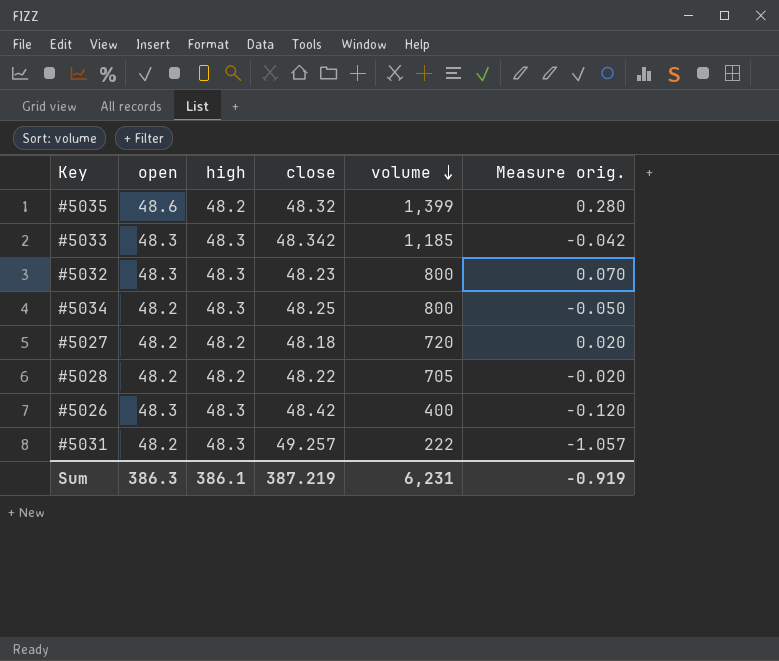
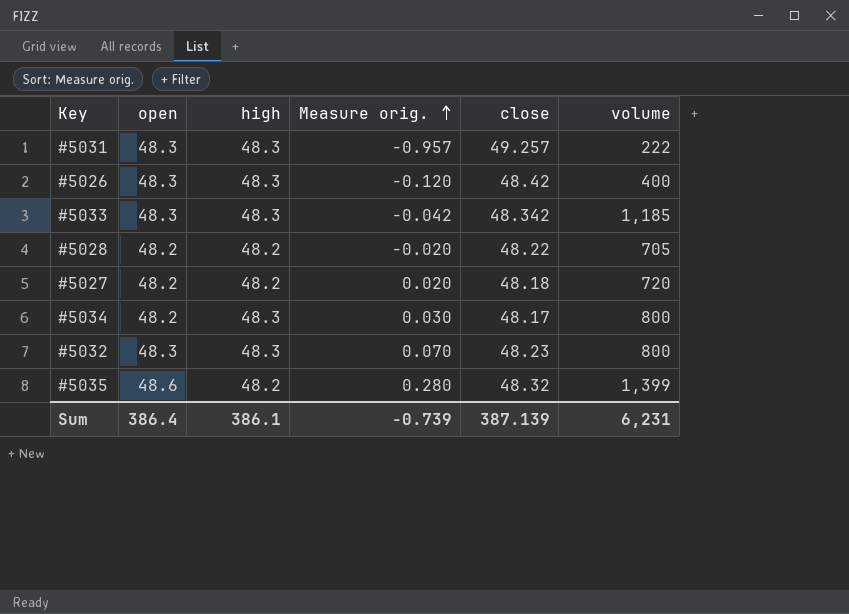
row order: volume descending -> Measure orig. ascending
column Measure orig. | position: 6 -> 4
#5031 | open: 48.2 -> 48.3
#5031 | Measure orig.: -1.057 -> -0.957
#5034 | Measure orig.: -0.050 -> 0.030
#5034 | close: 48.25 -> 48.17
Sum | open: 386.3 -> 386.4
Sum | Measure orig.: -0.919 -> -0.739
Sum | close: 387.219 -> 387.139

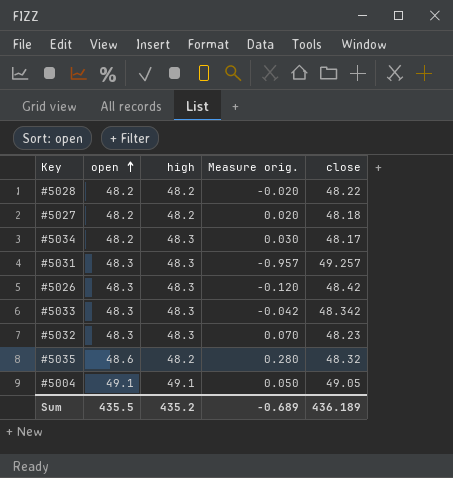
row order: Measure orig. ascending -> open ascending
column volume | position: 6 -> none
row #5004: none -> 49.1 | 49.1 | 0.050 | 49.05
Sum | open: 386.4 -> 435.5
Sum | high: 386.1 -> 435.2
Sum | Measure orig.: -0.739 -> -0.689
Sum | close: 387.139 -> 436.189

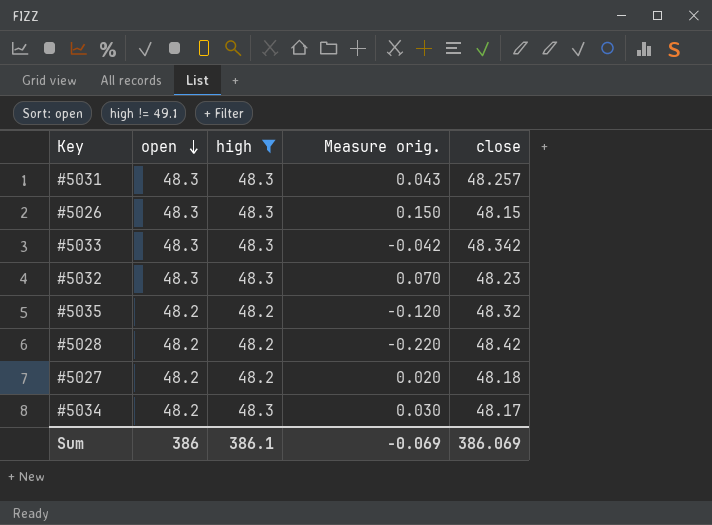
filter: none -> high != 49.1
row order: open ascending -> open descending
#5031 | Measure orig.: -0.957 -> 0.043
#5031 | close: 49.257 -> 48.257
#5026 | Measure orig.: -0.120 -> 0.150
#5026 | close: 48.42 -> 48.15
#5035 | open: 48.6 -> 48.2
#5035 | Measure orig.: 0.280 -> -0.120
#5028 | Measure orig.: -0.020 -> -0.220
#5028 | close: 48.22 -> 48.42
Sum | open: 435.5 -> 386
Sum | high: 435.2 -> 386.1
Sum | Measure orig.: -0.689 -> -0.069
Sum | close: 436.189 -> 386.069

